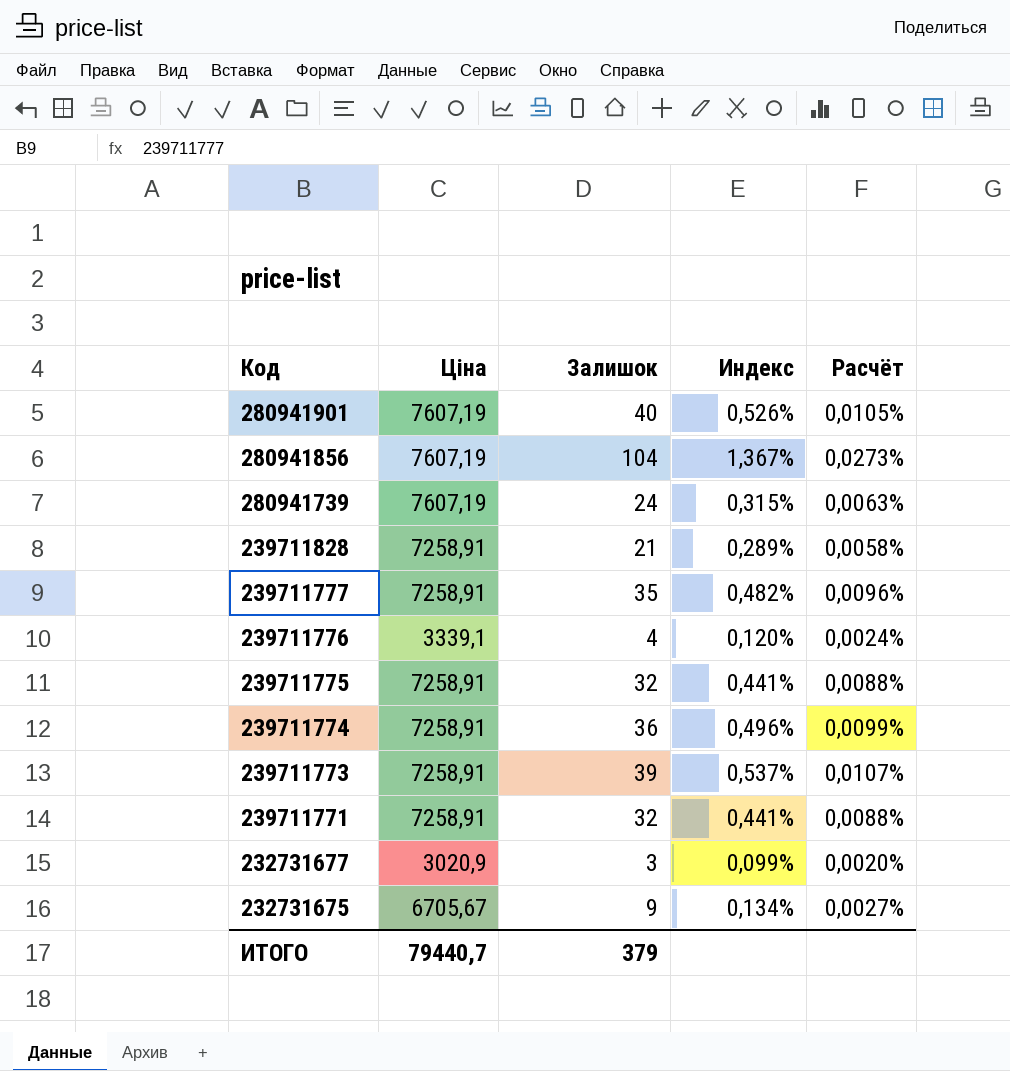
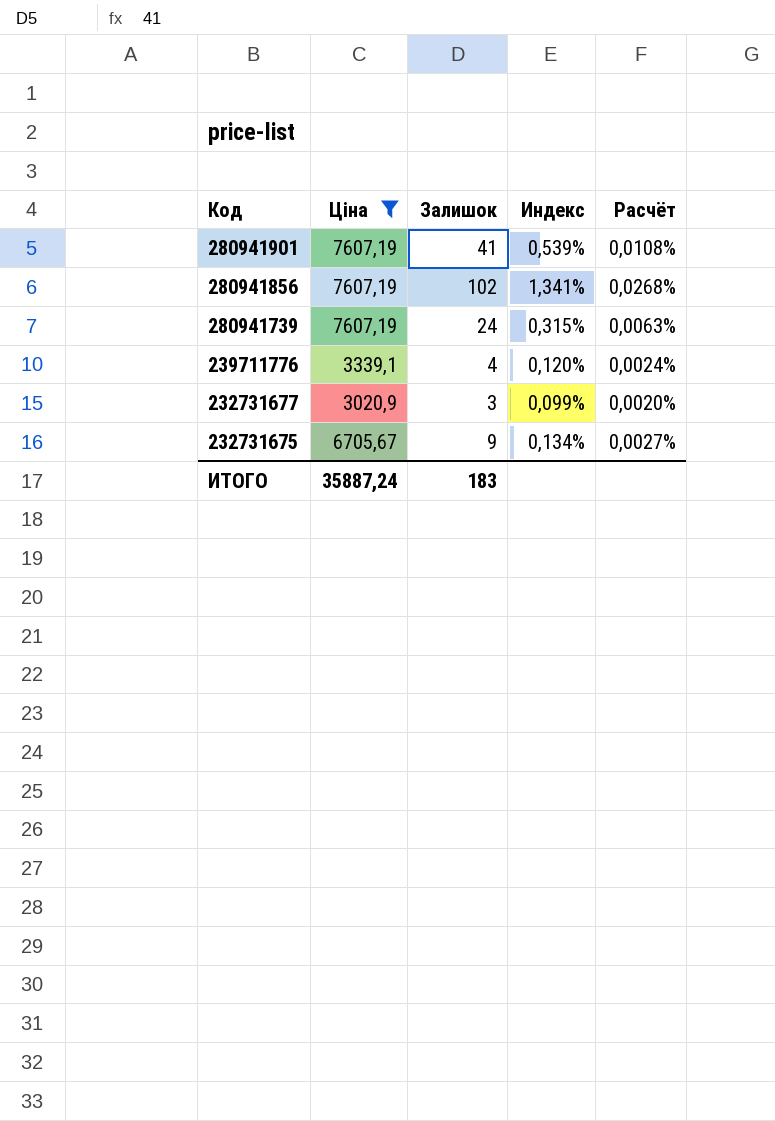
filter: none -> Ціна != 7258,91
280941901 | Залишок: 40 -> 41
280941901 | Индекс: 0,526% -> 0,539%
280941901 | Расчёт: 0,0105% -> 0,0108%
280941856 | Залишок: 104 -> 102
280941856 | Индекс: 1,367% -> 1,341%
280941856 | Расчёт: 0,0273% -> 0,0268%
ИТОГО | Ціна: 79440,7 -> 35887,24
ИТОГО | Залишок: 379 -> 183

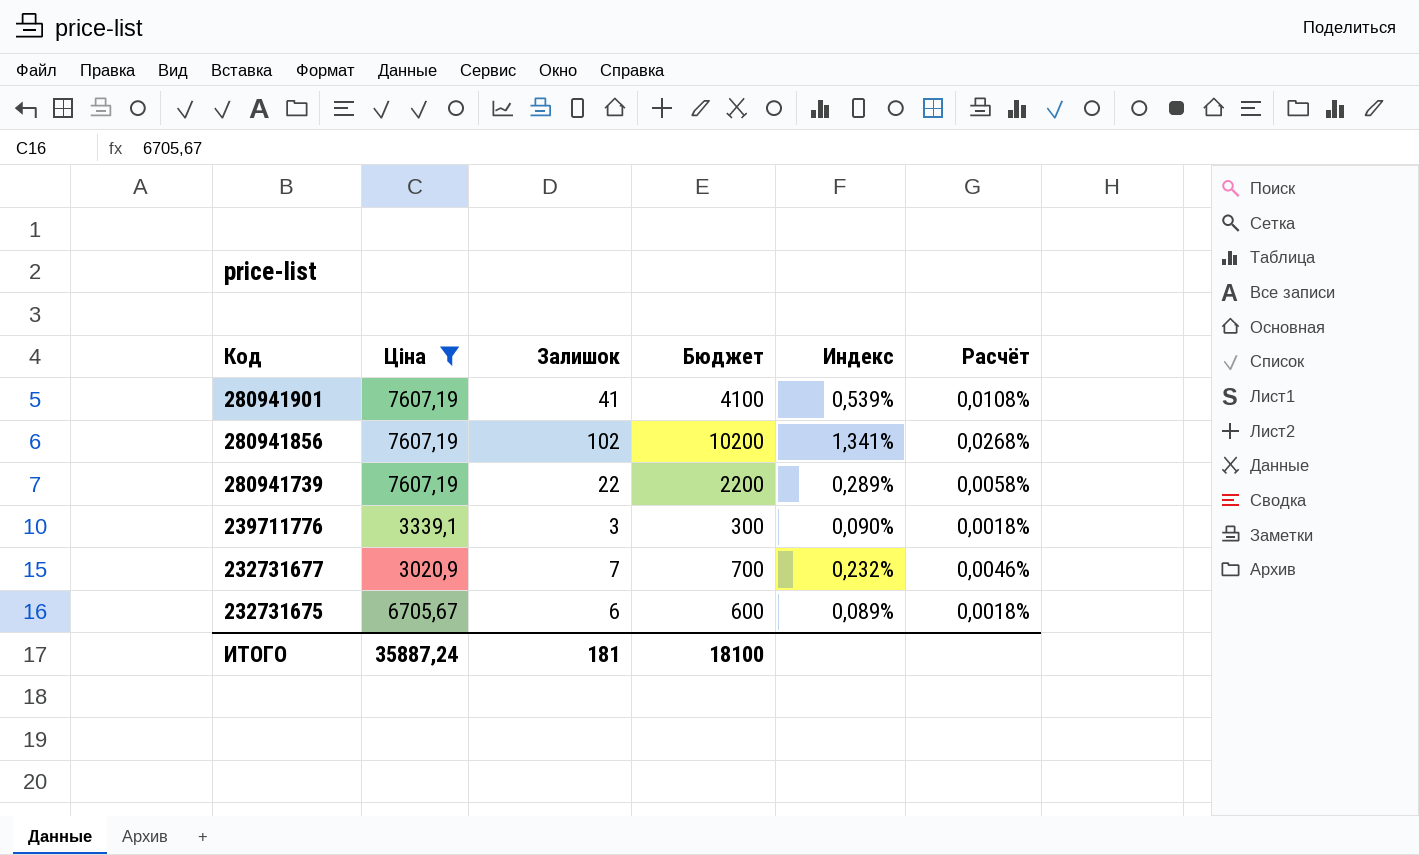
column Бюджет | formula: none -> [Залишок] * 100
280941739 | Залишок: 24 -> 22
280941739 | Индекс: 0,315% -> 0,289%
280941739 | Расчёт: 0,0063% -> 0,0058%
239711776 | Залишок: 4 -> 3
239711776 | Индекс: 0,120% -> 0,090%
239711776 | Расчёт: 0,0024% -> 0,0018%
232731677 | Залишок: 3 -> 7
232731677 | Индекс: 0,099% -> 0,232%
232731677 | Расчёт: 0,0020% -> 0,0046%
232731675 | Залишок: 9 -> 6
232731675 | Индекс: 0,134% -> 0,089%
232731675 | Расчёт: 0,0027% -> 0,0018%
ИТОГО | Залишок: 183 -> 181

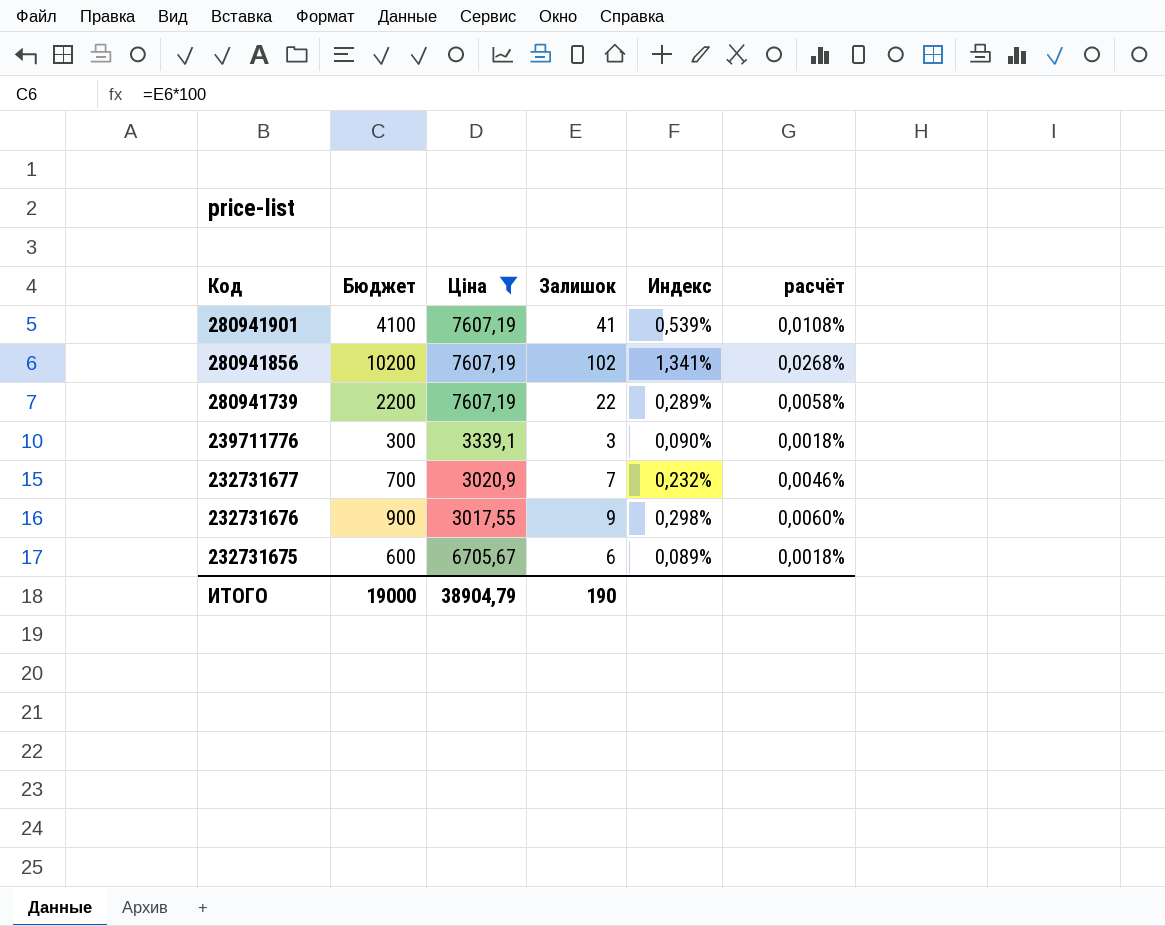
column Бюджет | position: 4 -> 2
column name: Расчёт -> расчёт
row 232731676: none -> 900 | 3017,55 | 9 | 0,298% | 0,0060%
ИТОГО | Бюджет: 18100 -> 19000
ИТОГО | Ціна: 35887,24 -> 38904,79
ИТОГО | Залишок: 181 -> 190

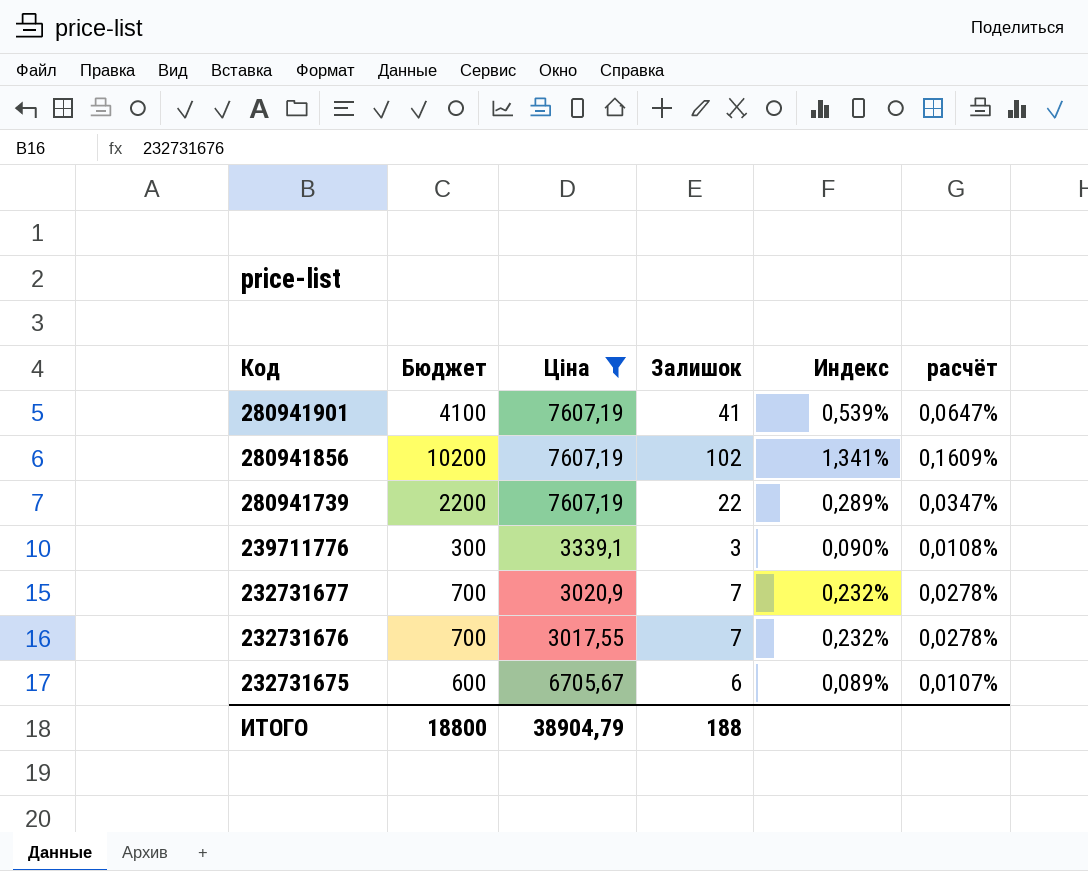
column расчёт | formula: [Индекс] * 0,02 -> [Индекс] * 0,12
232731676 | Бюджет: 900 -> 700
232731676 | Залишок: 9 -> 7
232731676 | Индекс: 0,298% -> 0,232%
ИТОГО | Бюджет: 19000 -> 18800
ИТОГО | Залишок: 190 -> 188

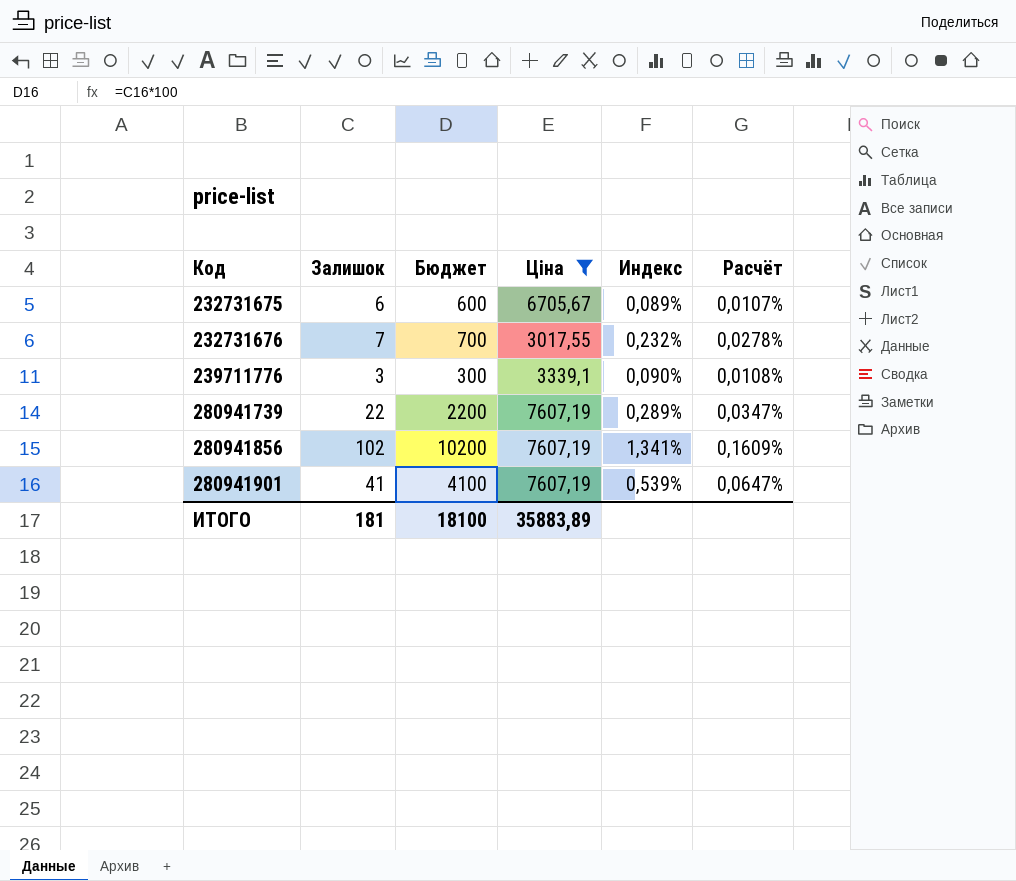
row order: Код descending -> Код ascending
column Залишок | position: 4 -> 2
column name: расчёт -> Расчёт
row 232731677: 700 | 3020,9 | 7 | 0,232% | 0,0278% -> none
ИТОГО | Залишок: 188 -> 181
ИТОГО | Бюджет: 18800 -> 18100
ИТОГО | Ціна: 38904,79 -> 35883,89

